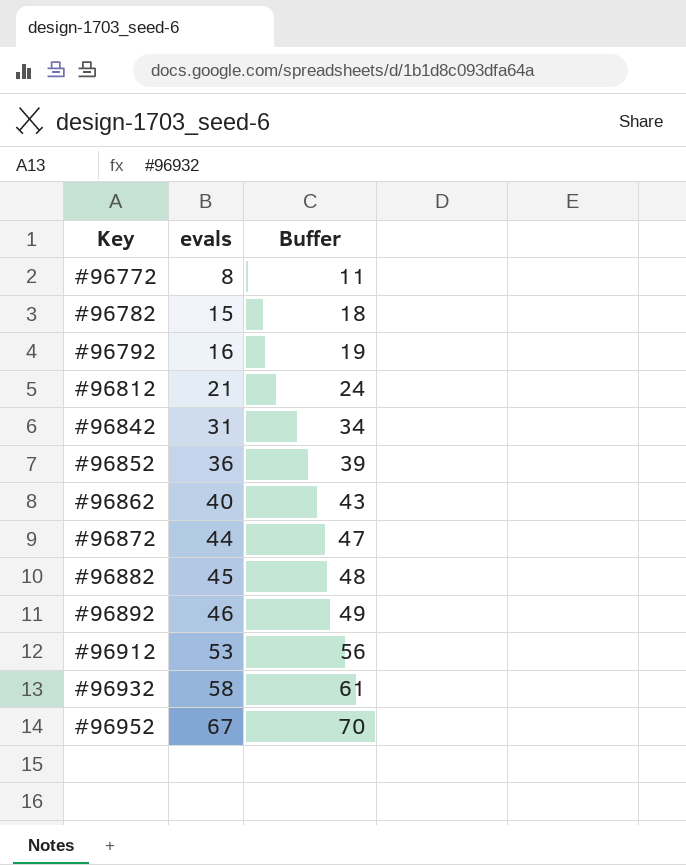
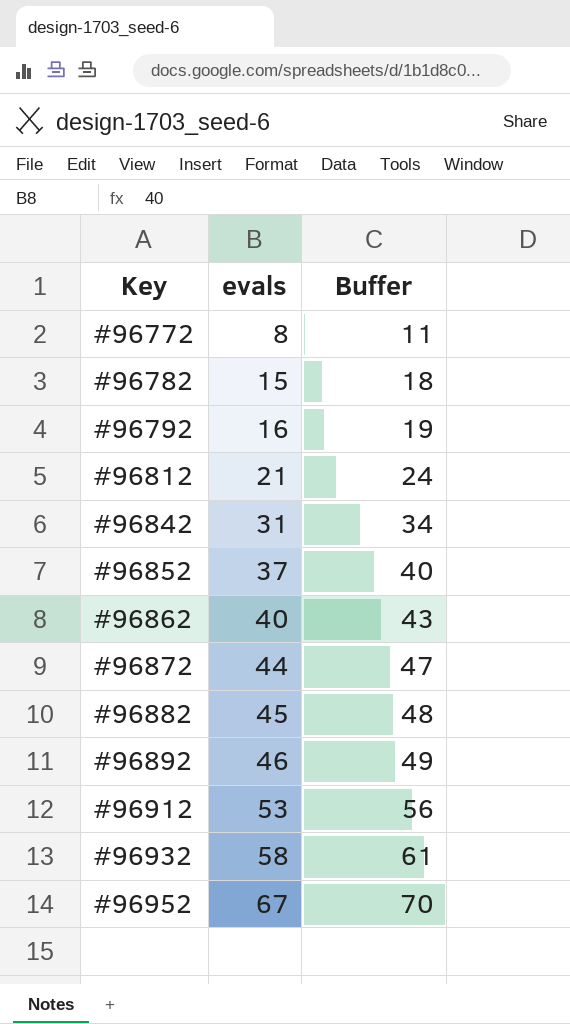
#96852 | evals: 36 -> 37
#96852 | Buffer: 39 -> 40

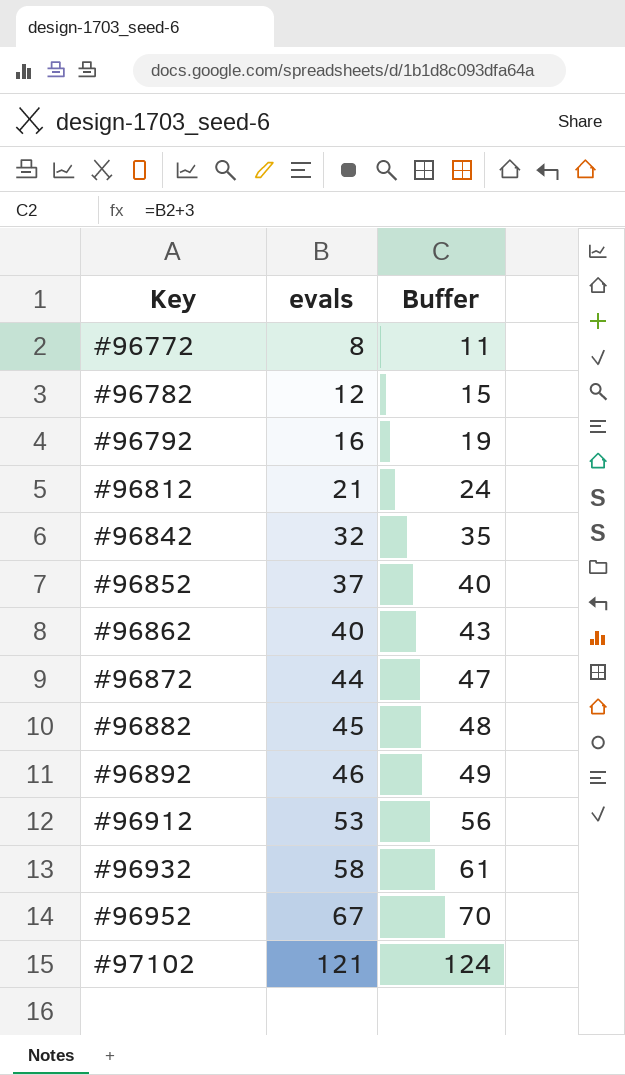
#96782 | evals: 15 -> 12
#96782 | Buffer: 18 -> 15
#96842 | evals: 31 -> 32
#96842 | Buffer: 34 -> 35
row #97102: none -> 121 | 124

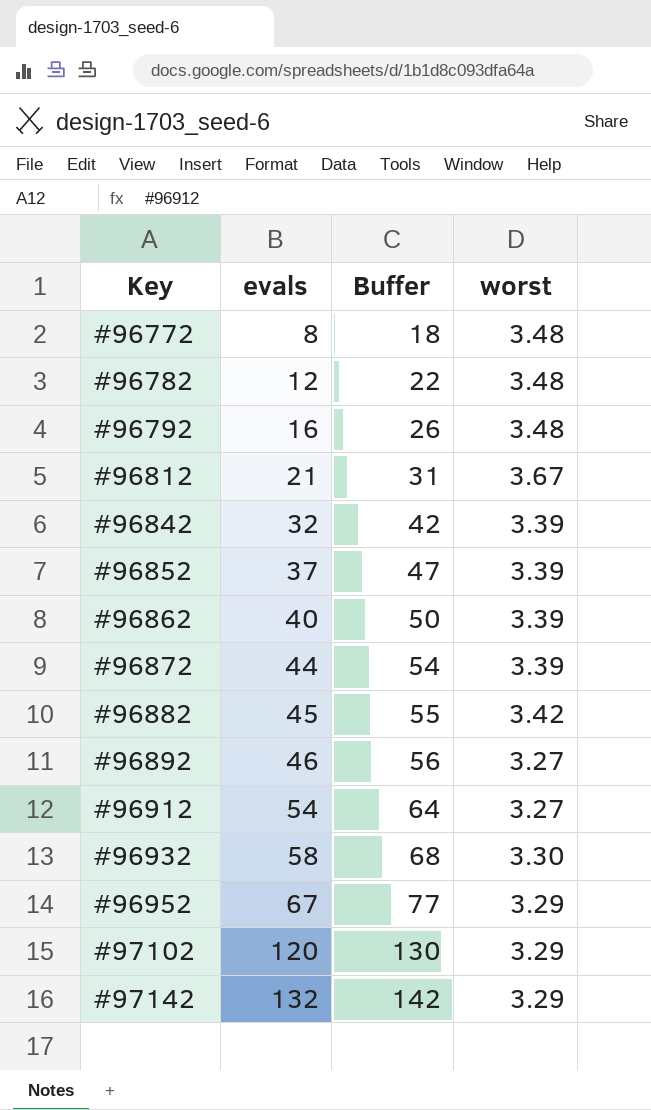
column Buffer | formula: [evals] + 3 -> [evals] + 10
column worst | position: none -> 4
#96912 | evals: 53 -> 54
#97102 | evals: 121 -> 120
row #97142: none -> 132 | 142 | 3.29

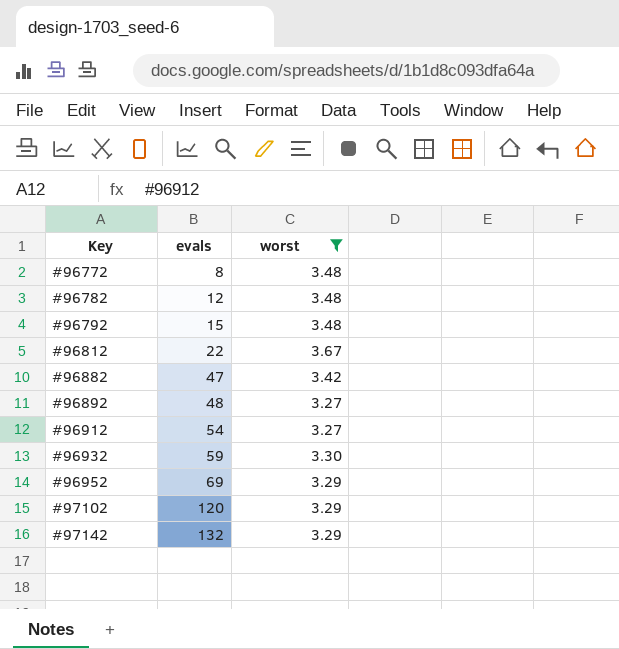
filter: none -> worst != 3.39
column Buffer | formula: [evals] + 10 -> none
#96792 | evals: 16 -> 15
#96812 | evals: 21 -> 22
#96882 | evals: 45 -> 47
#96892 | evals: 46 -> 48
#96932 | evals: 58 -> 59
#96952 | evals: 67 -> 69

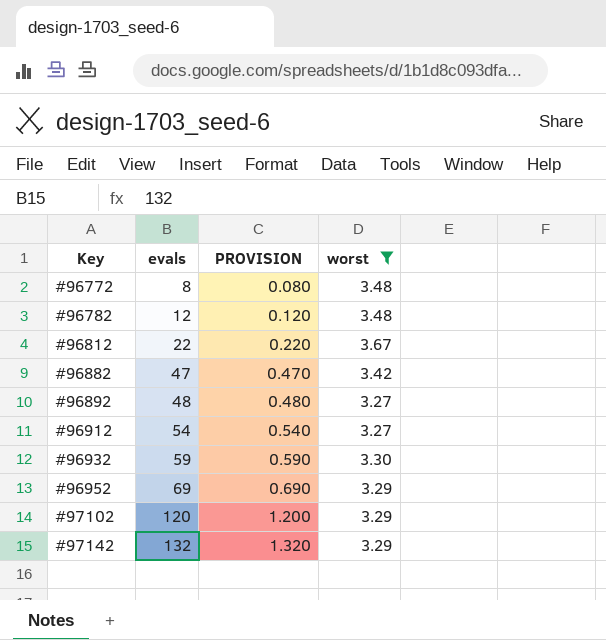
column PROVISION | formula: none -> [evals] * 0.01
row #96792: 15 | 3.48 -> none

